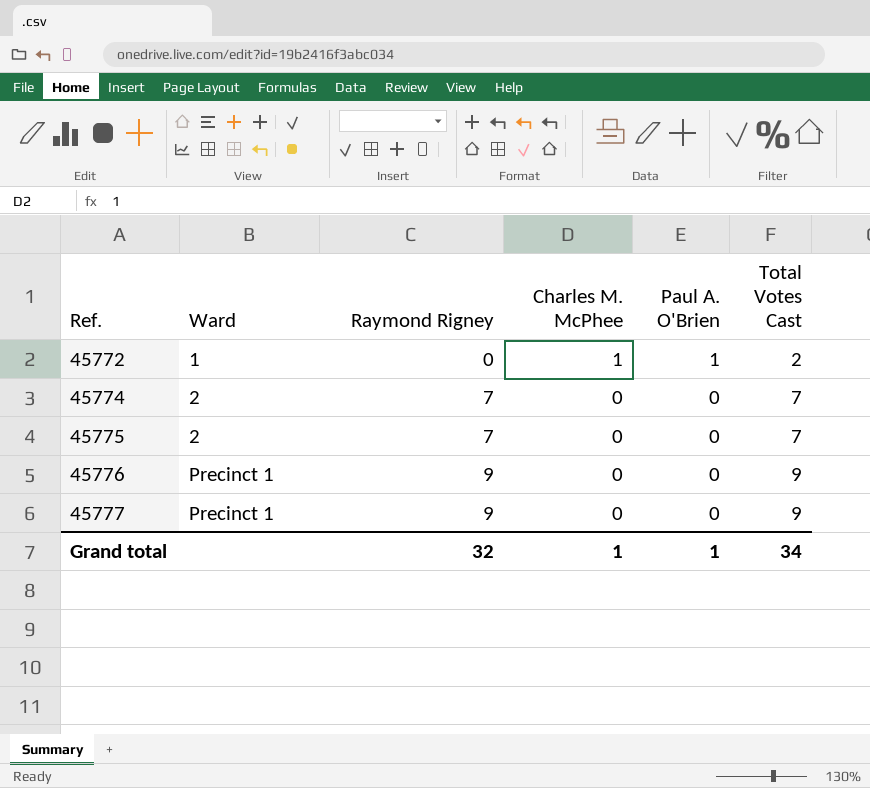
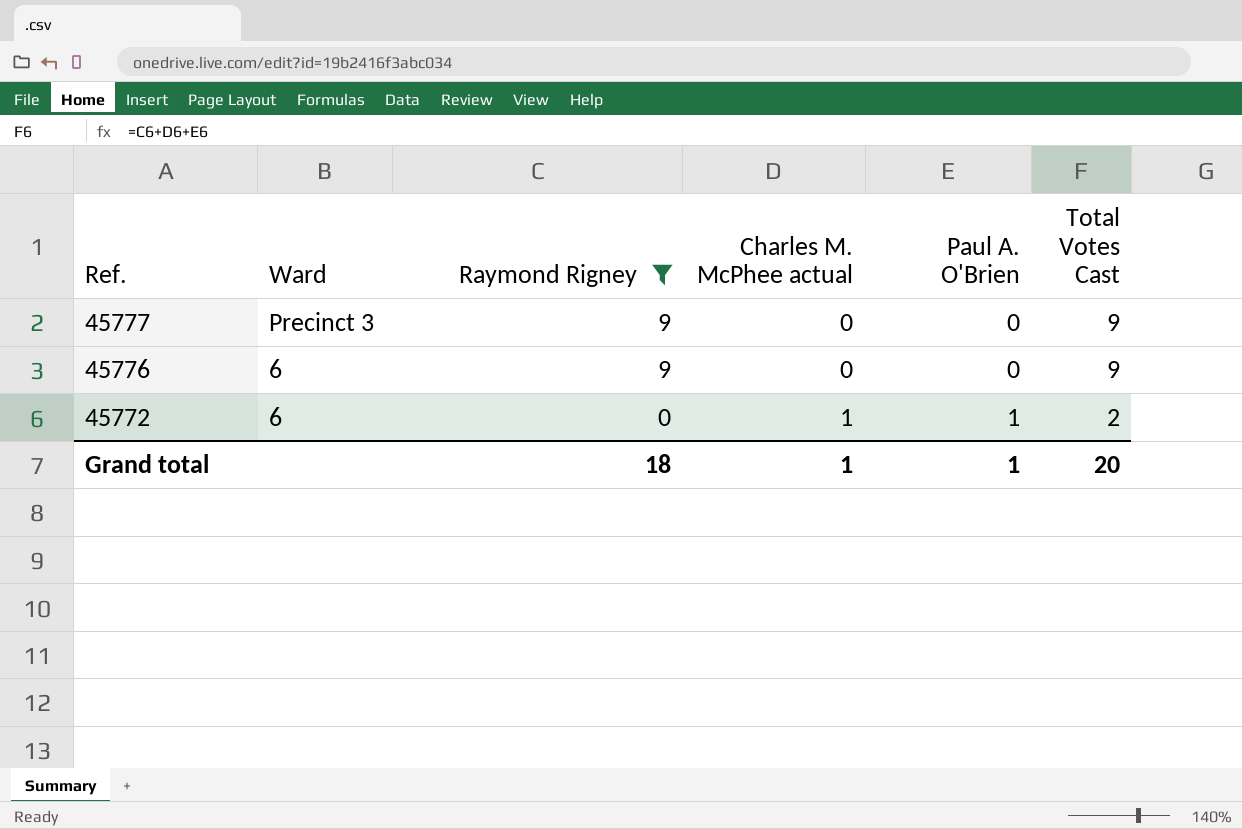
filter: none -> Raymond Rigney != 7
row order: Ref. ascending -> Ref. descending
column name: Charles M. McPhee -> Charles M. McPhee actual
45777 | Ward: Precinct 1 -> Precinct 3
45776 | Ward: Precinct 1 -> 6
45772 | Ward: 1 -> 6
Grand total | Raymond Rigney: 32 -> 18
Grand total | Total Votes Cast: 34 -> 20

